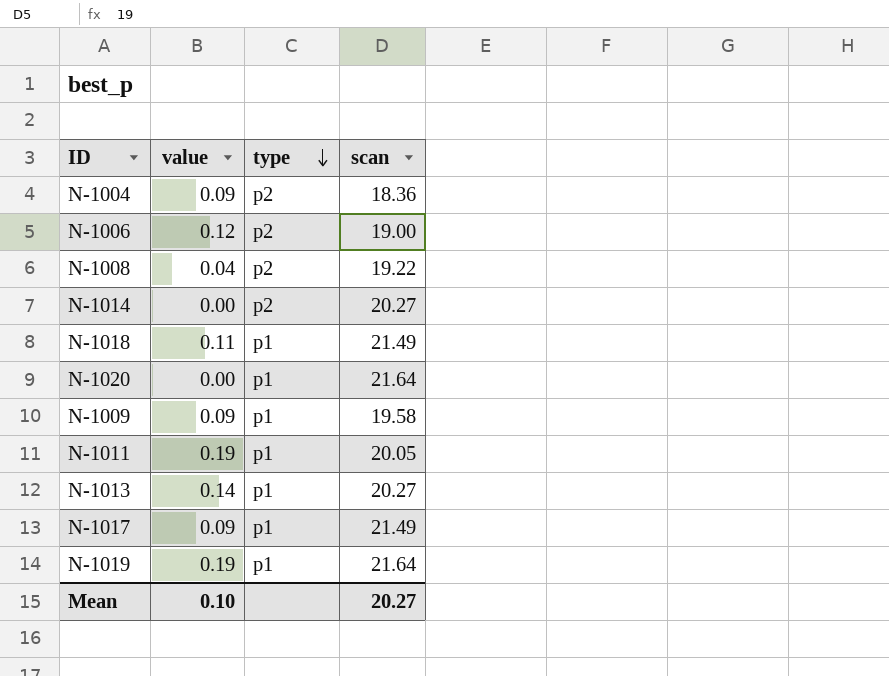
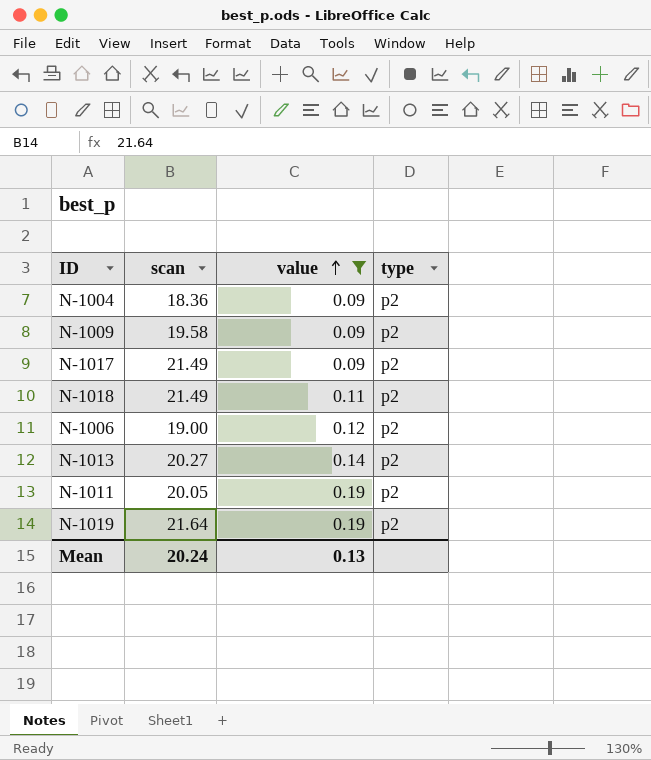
filter: none -> value >= 0.09
row order: type descending -> value ascending
column scan | position: 4 -> 2
N-1009 | type: p1 -> p2
N-1017 | type: p1 -> p2
N-1018 | type: p1 -> p2
N-1013 | type: p1 -> p2
N-1011 | type: p1 -> p2
N-1019 | type: p1 -> p2
Mean | scan: 20.27 -> 20.24
Mean | value: 0.10 -> 0.13

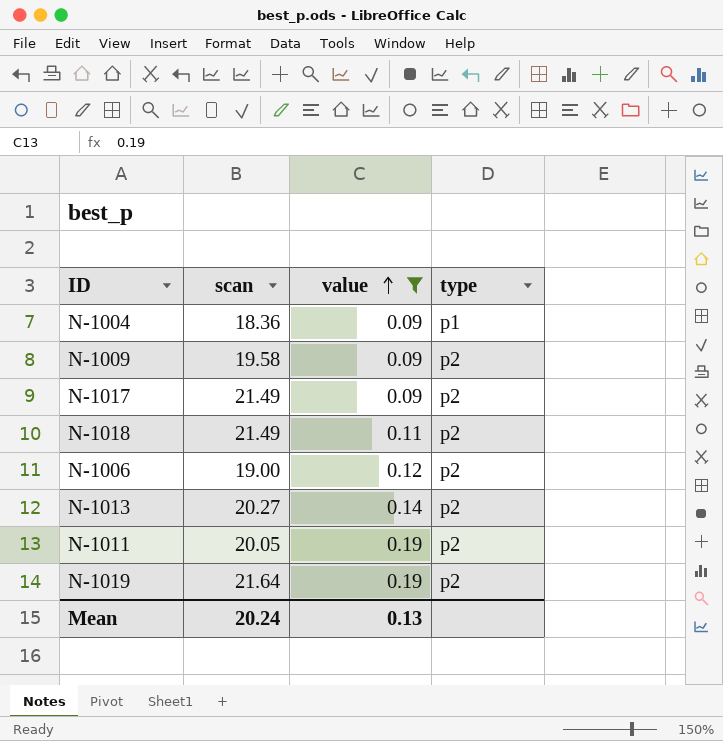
N-1004 | type: p2 -> p1

